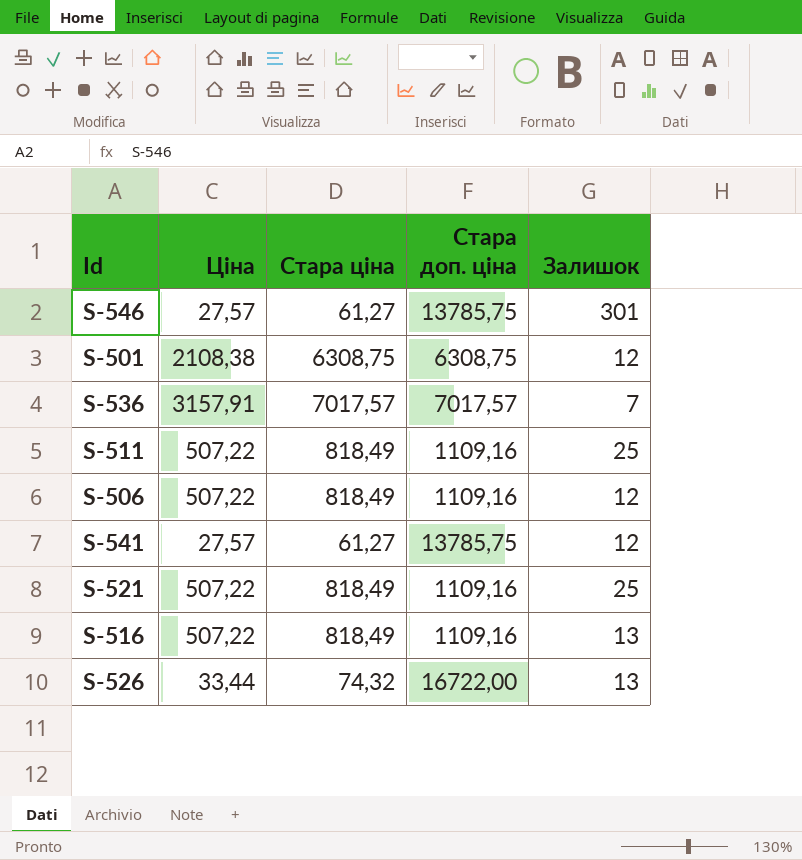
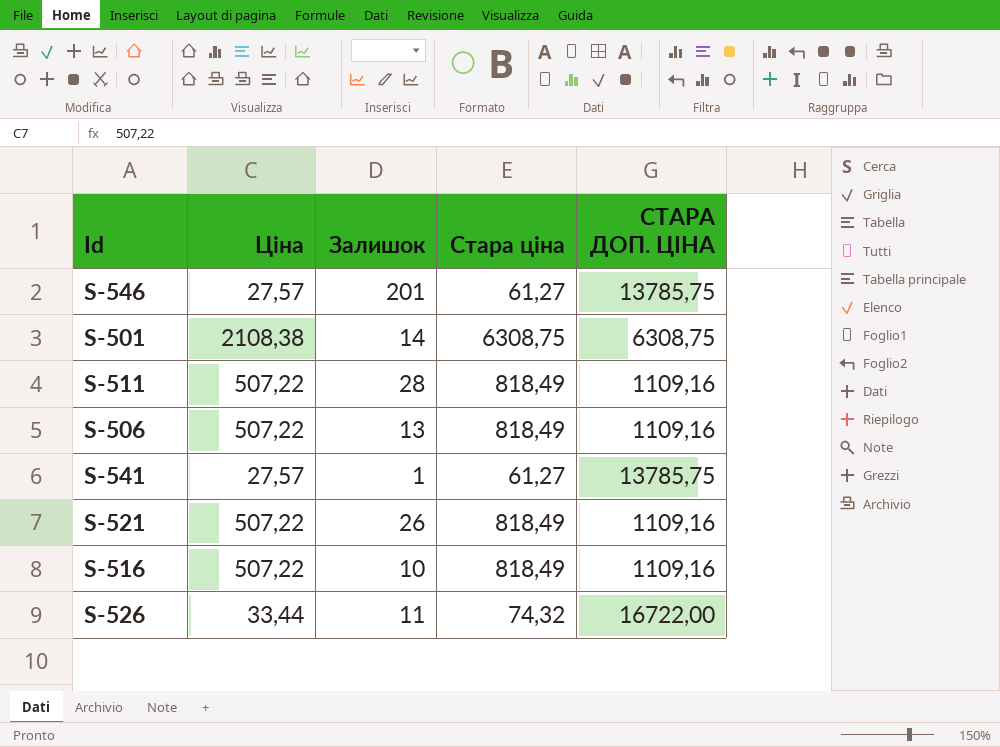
column Залишок | position: 5 -> 3
column name: Стара доп. ціна -> СТАРА ДОП. ЦІНА
row S-536: 3157,91 | 7017,57 | 7017,57 | 7 -> none
S-546 | Залишок: 301 -> 201
S-501 | Залишок: 12 -> 14
S-511 | Залишок: 25 -> 28
S-506 | Залишок: 12 -> 13
S-541 | Залишок: 12 -> 1
S-521 | Залишок: 25 -> 26
S-516 | Залишок: 13 -> 10
S-526 | Залишок: 13 -> 11

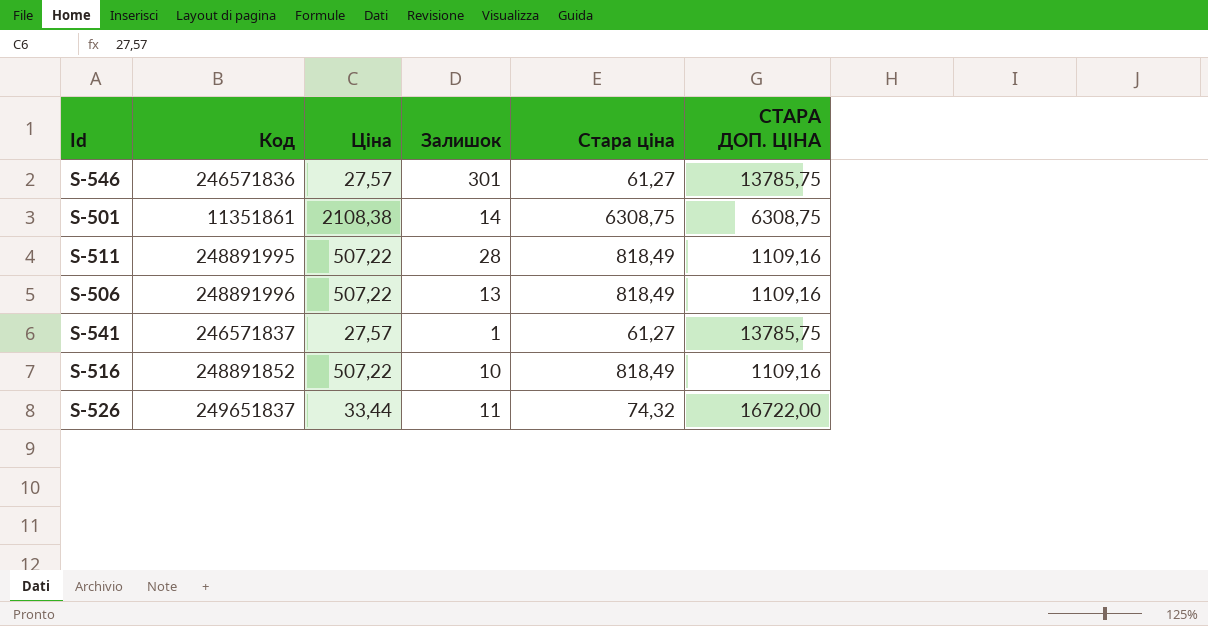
column Код | position: none -> 2
row S-521: 507,22 | 26 | 818,49 | 1109,16 -> none
S-546 | Залишок: 201 -> 301

